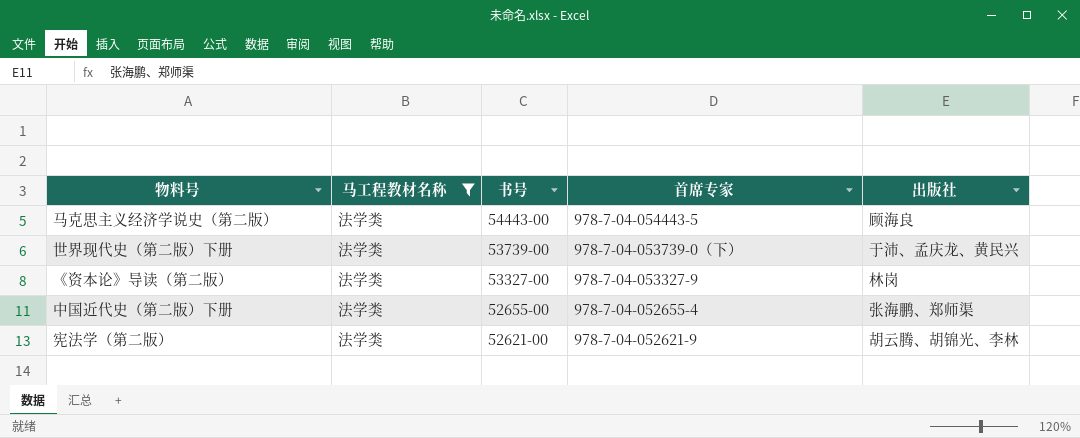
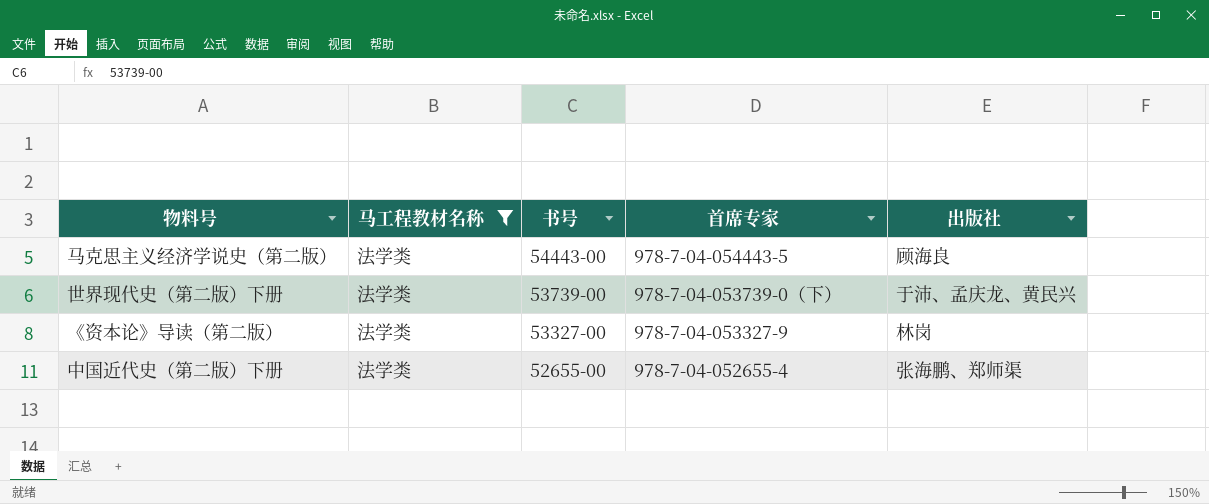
row 宪法学（第二版）: 法学类 | 52621-00 | 978-7-04-052621-9 | 胡云腾、胡锦光、李林 -> none

